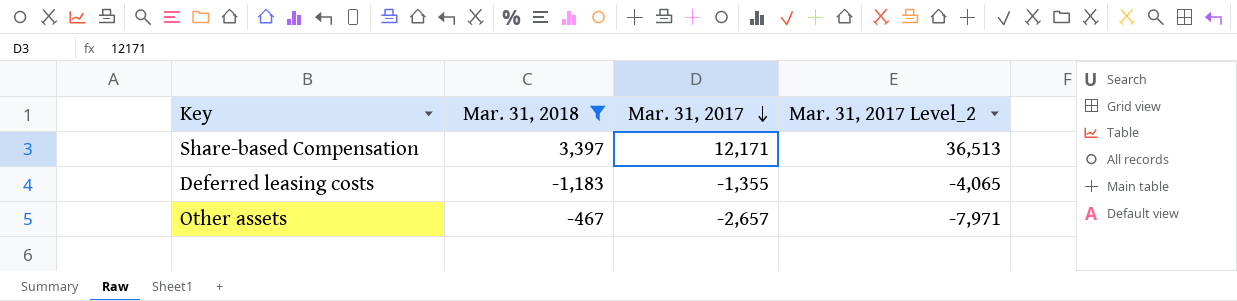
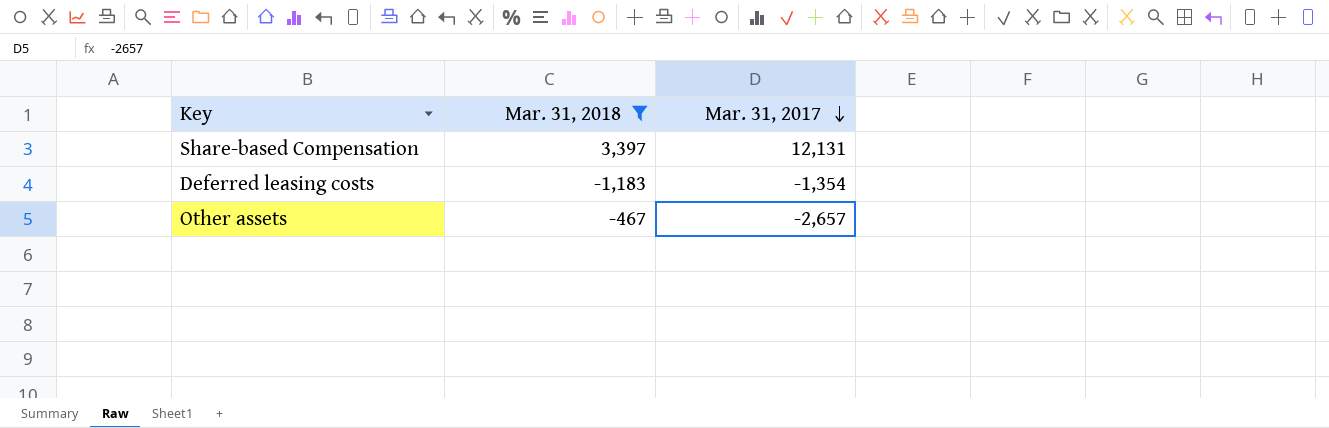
column Mar. 31, 2017 Level_2 | formula: [Mar. 31, 2017] * 3 -> none
Share-based Compensation | Mar. 31, 2017: 12,171 -> 12,131
Deferred leasing costs | Mar. 31, 2017: -1,355 -> -1,354

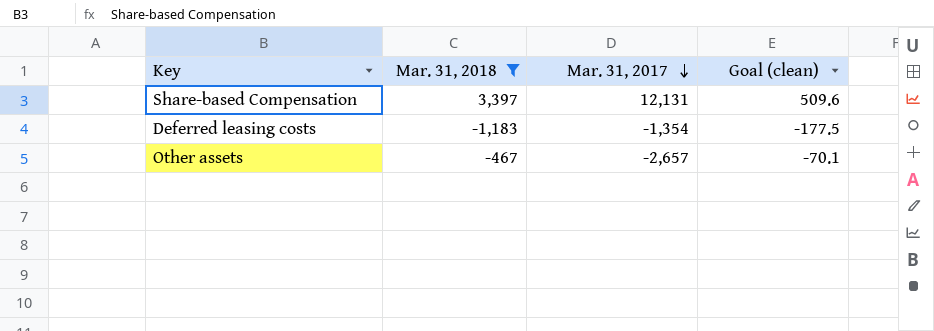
column Goal (clean) | formula: none -> [Mar. 31, 2018] * 0.15

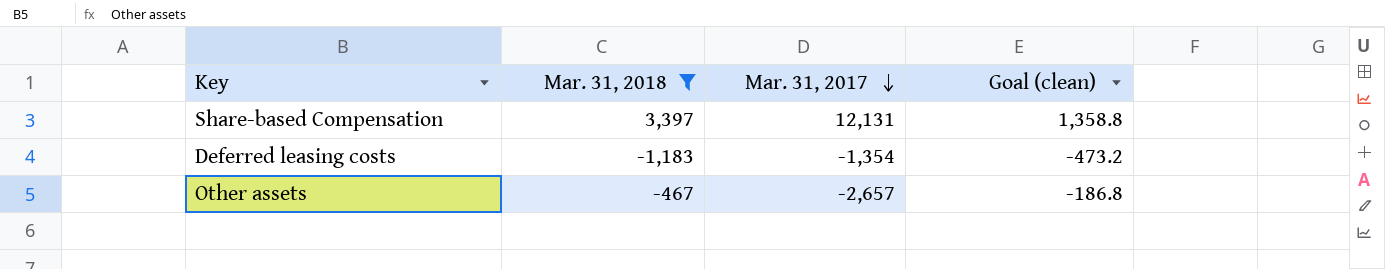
column Goal (clean) | formula: [Mar. 31, 2018] * 0.15 -> [Mar. 31, 2018] * 0.4

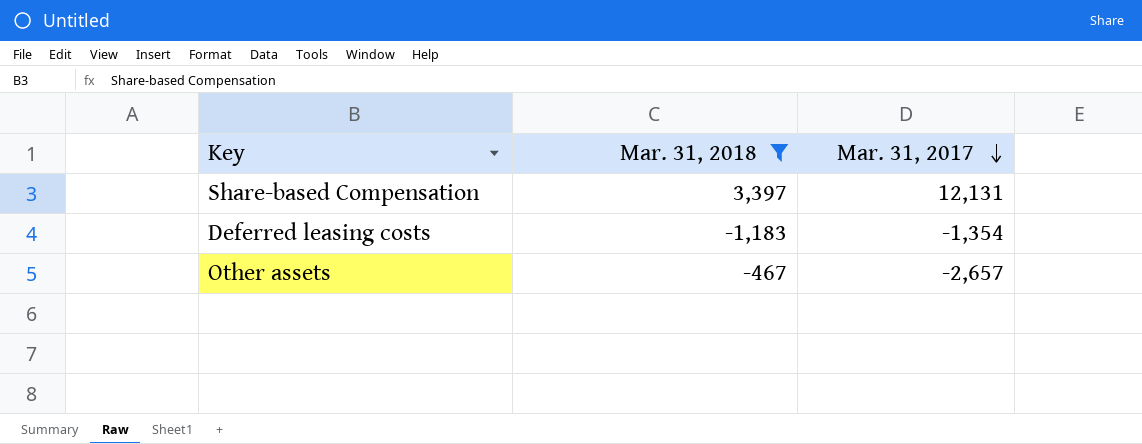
column Goal (clean) | formula: [Mar. 31, 2018] * 0.4 -> none

